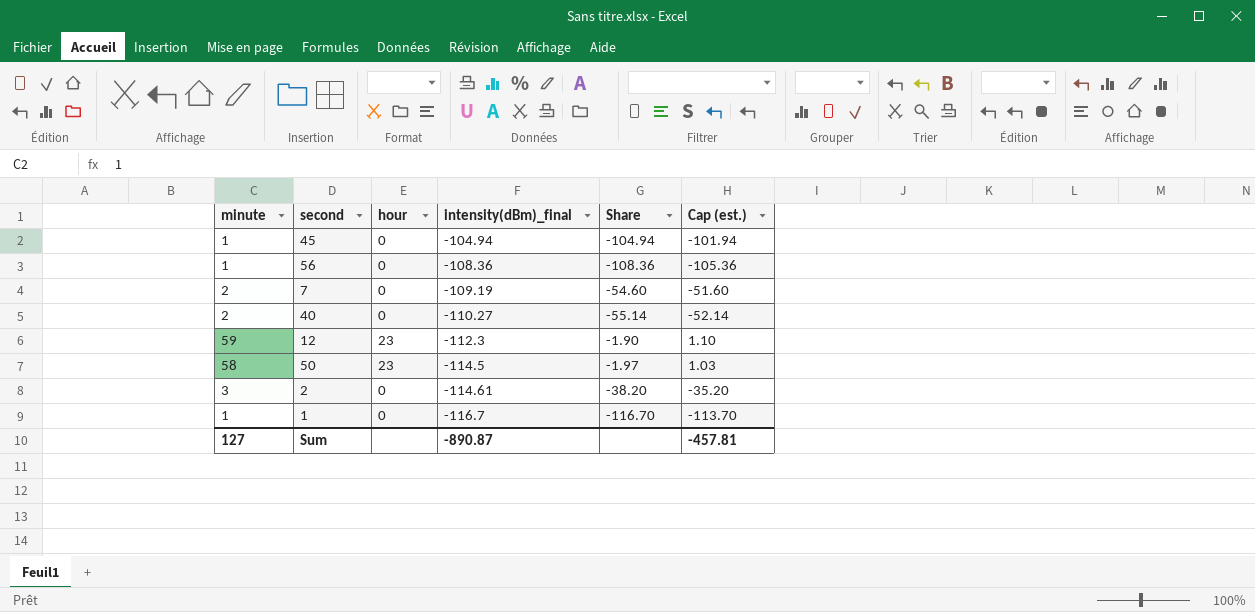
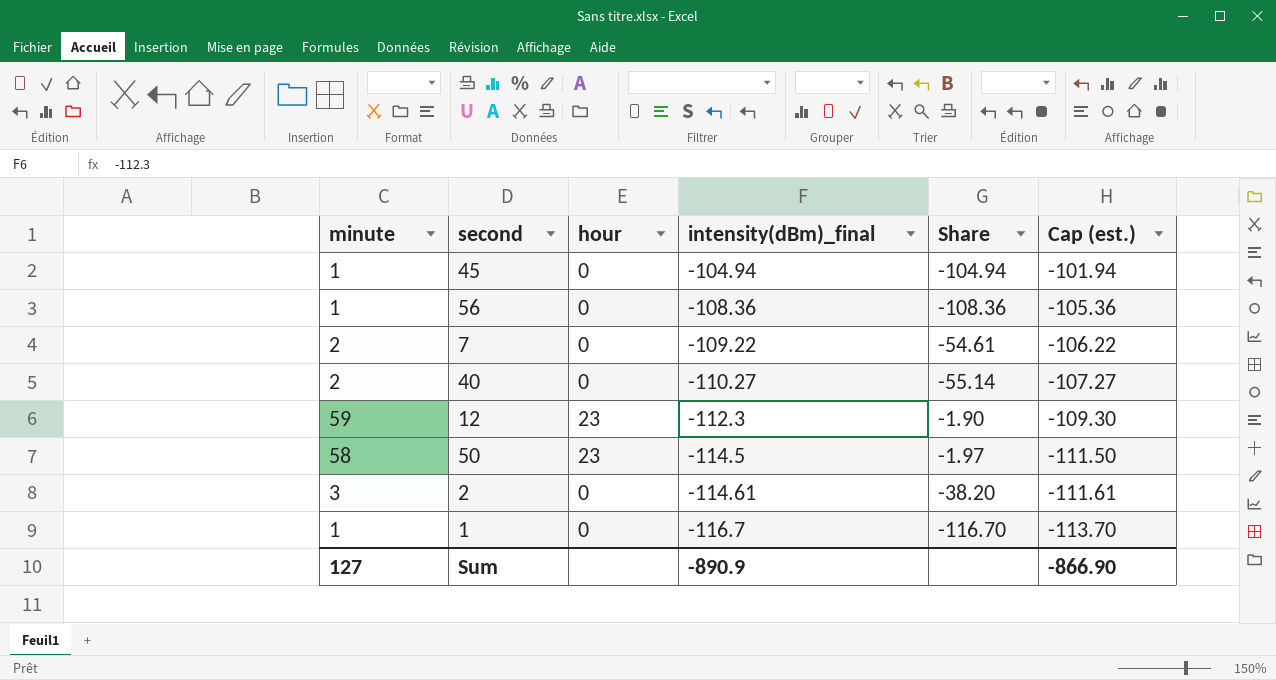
column Cap (est.) | formula: [Share] + 3 -> [intensity(dBm)_final] + 3
7 | intensity(dBm)_final: -109.19 -> -109.22
7 | Share: -54.60 -> -54.61
Sum | intensity(dBm)_final: -890.87 -> -890.9
Sum | Cap (est.): -457.81 -> -866.90

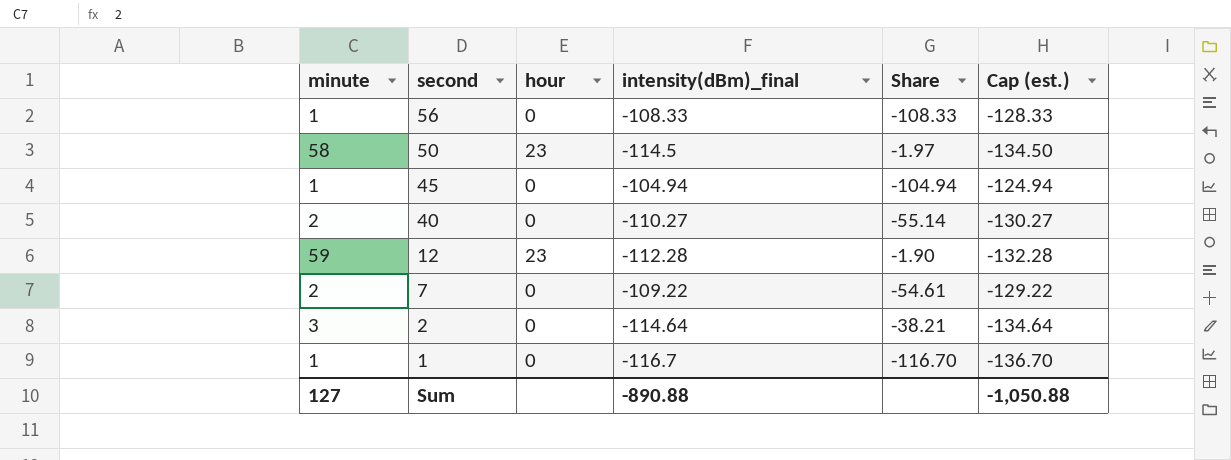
row order: intensity(dBm)_final descending -> second descending
column Cap (est.) | formula: [intensity(dBm)_final] + 3 -> [intensity(dBm)_final] - 20
56 | intensity(dBm)_final: -108.36 -> -108.33
56 | Share: -108.36 -> -108.33
12 | intensity(dBm)_final: -112.3 -> -112.28
2 | intensity(dBm)_final: -114.61 -> -114.64
2 | Share: -38.20 -> -38.21
Sum | intensity(dBm)_final: -890.9 -> -890.88
Sum | Cap (est.): -866.90 -> -1,050.88

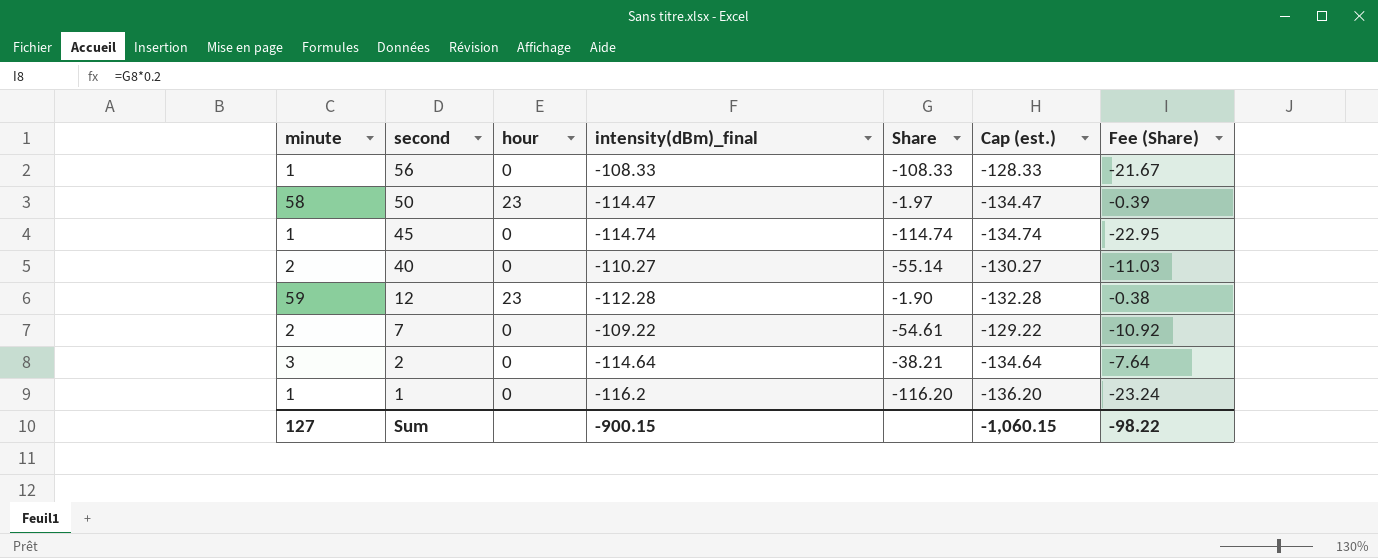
column Fee (Share) | formula: none -> [Share] * 0.2
50 | intensity(dBm)_final: -114.5 -> -114.47
50 | Cap (est.): -134.50 -> -134.47
45 | intensity(dBm)_final: -104.94 -> -114.74
45 | Share: -104.94 -> -114.74
45 | Cap (est.): -124.94 -> -134.74
1 | intensity(dBm)_final: -116.7 -> -116.2
1 | Share: -116.70 -> -116.20
1 | Cap (est.): -136.70 -> -136.20
Sum | intensity(dBm)_final: -890.88 -> -900.15
Sum | Cap (est.): -1,050.88 -> -1,060.15

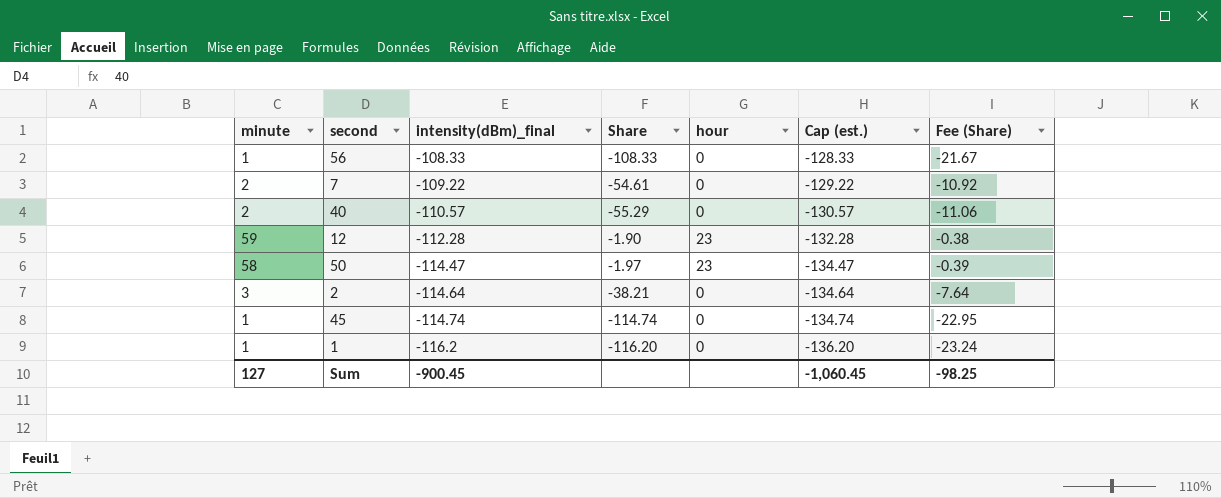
row order: second descending -> intensity(dBm)_final descending
column hour | position: 3 -> 5
40 | intensity(dBm)_final: -110.27 -> -110.57
40 | Share: -55.14 -> -55.29
40 | Cap (est.): -130.27 -> -130.57
40 | Fee (Share): -11.03 -> -11.06
Sum | intensity(dBm)_final: -900.15 -> -900.45
Sum | Cap (est.): -1,060.15 -> -1,060.45
Sum | Fee (Share): -98.22 -> -98.25

